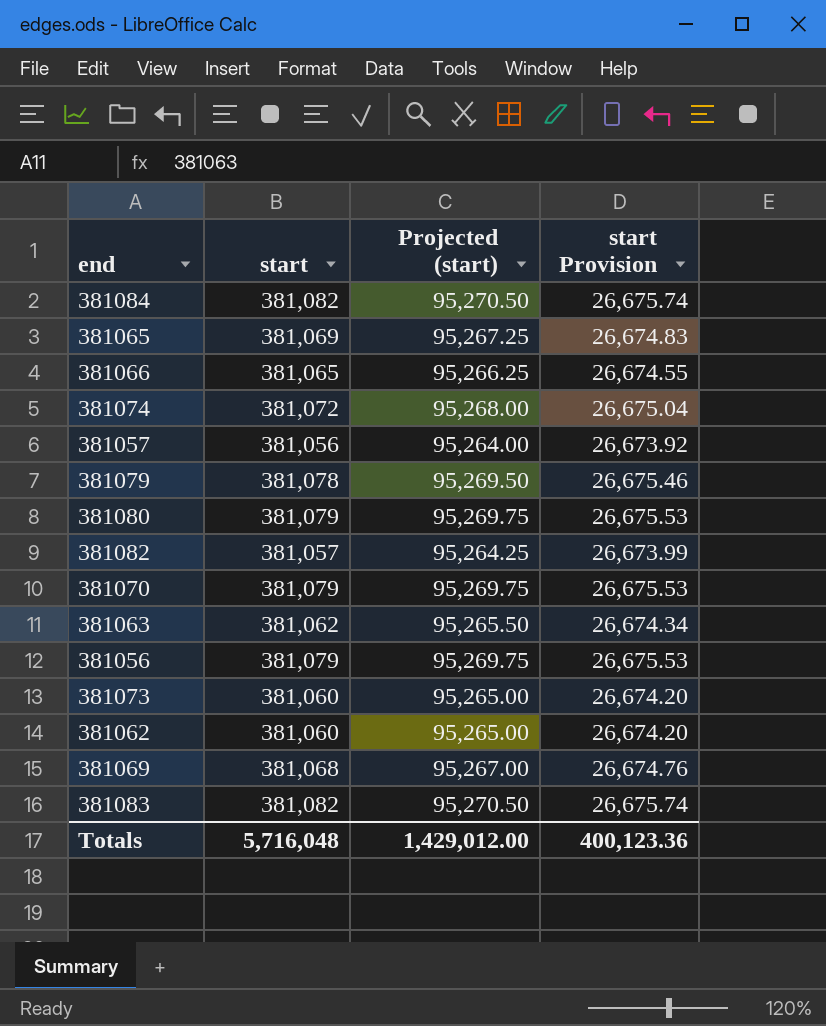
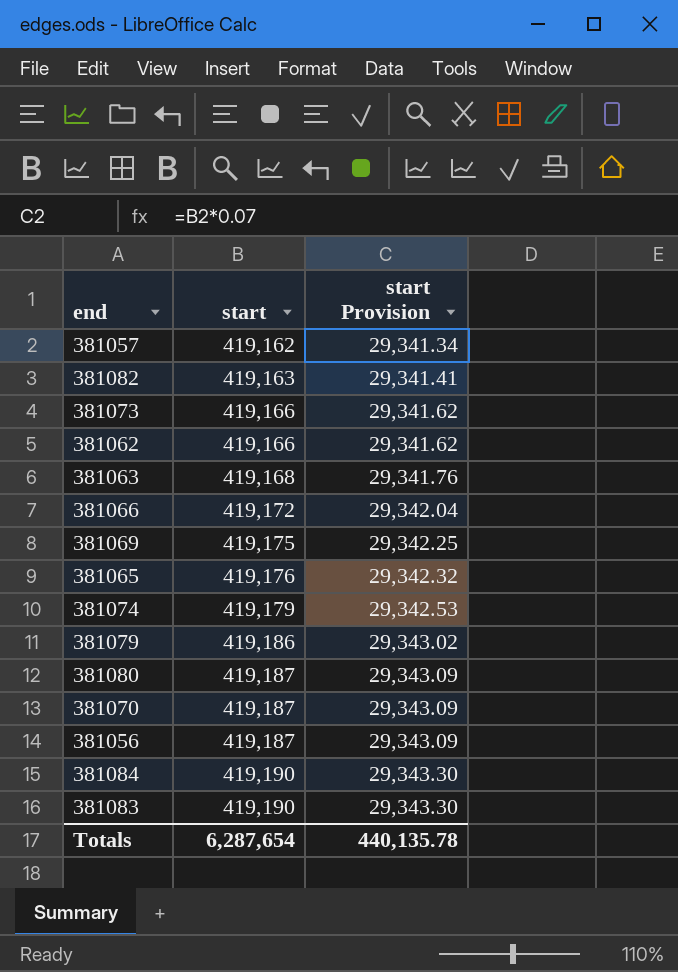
row order: none -> start ascending
column Projected (start) | formula: [start] * 0.25 -> none
381057 | start: 381,056 -> 419,162
381057 | start Provision: 26,673.92 -> 29,341.34
381082 | start: 381,057 -> 419,163
381082 | start Provision: 26,673.99 -> 29,341.41
381073 | start: 381,060 -> 419,166
381073 | start Provision: 26,674.20 -> 29,341.62
381062 | start: 381,060 -> 419,166
381062 | start Provision: 26,674.20 -> 29,341.62
381063 | start: 381,062 -> 419,168
381063 | start Provision: 26,674.34 -> 29,341.76
381066 | start: 381,065 -> 419,172
381066 | start Provision: 26,674.55 -> 29,342.04
381069 | start: 381,068 -> 419,175
381069 | start Provision: 26,674.76 -> 29,342.25
381065 | start: 381,069 -> 419,176
381065 | start Provision: 26,674.83 -> 29,342.32
381074 | start: 381,072 -> 419,179
381074 | start Provision: 26,675.04 -> 29,342.53
381079 | start: 381,078 -> 419,186
381079 | start Provision: 26,675.46 -> 29,343.02
381080 | start: 381,079 -> 419,187
381080 | start Provision: 26,675.53 -> 29,343.09
381070 | start: 381,079 -> 419,187
381070 | start Provision: 26,675.53 -> 29,343.09
381056 | start: 381,079 -> 419,187
381056 | start Provision: 26,675.53 -> 29,343.09
381084 | start: 381,082 -> 419,190
381084 | start Provision: 26,675.74 -> 29,343.30
381083 | start: 381,082 -> 419,190
381083 | start Provision: 26,675.74 -> 29,343.30
Totals | start: 5,716,048 -> 6,287,654
Totals | start Provision: 400,123.36 -> 440,135.78

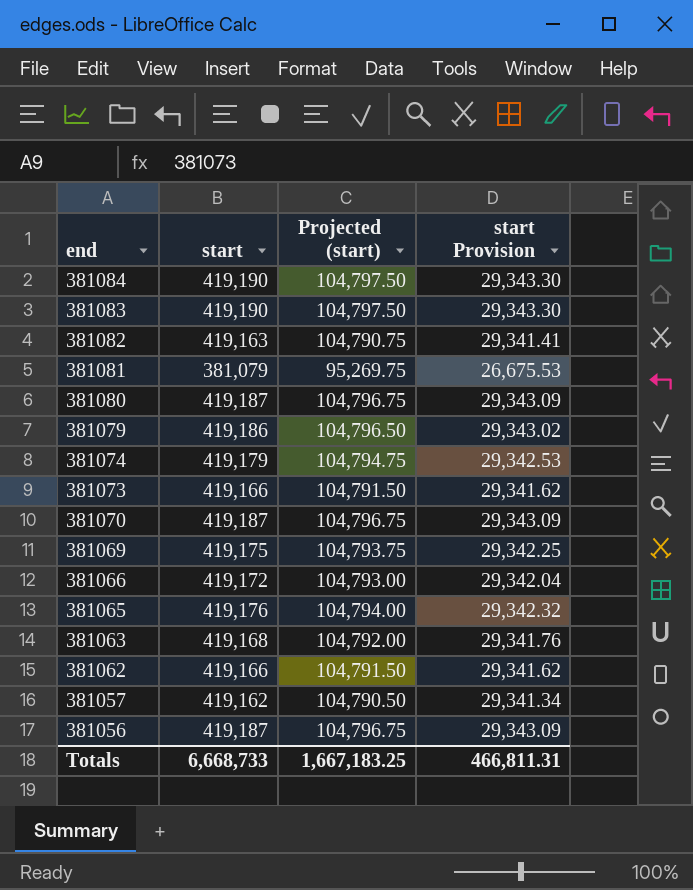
row order: start ascending -> end descending
column Projected (start) | formula: none -> [start] * 0.25
row 381081: none -> 381,079 | 95,269.75 | 26,675.53
Totals | start: 6,287,654 -> 6,668,733
Totals | start Provision: 440,135.78 -> 466,811.31

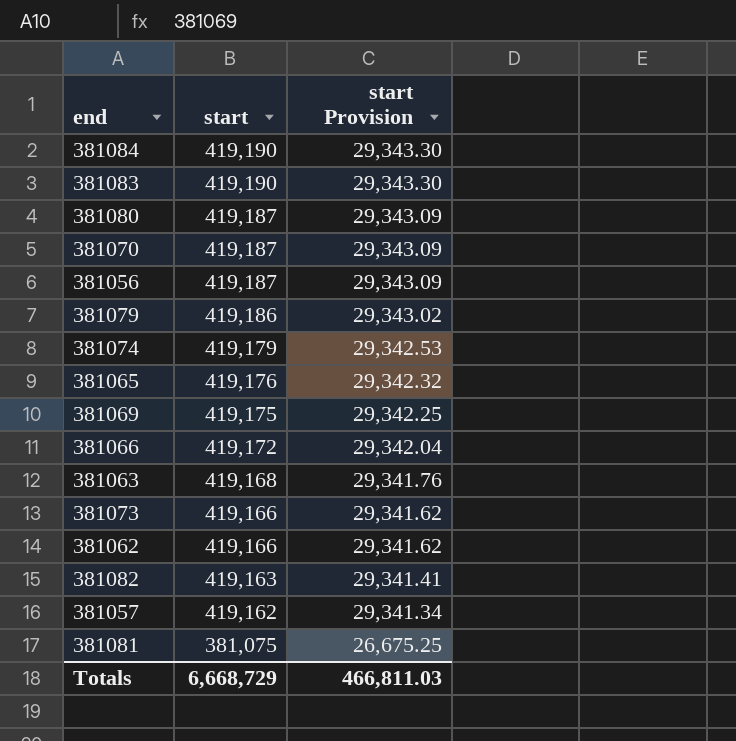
row order: end descending -> start descending
column Projected (start) | formula: [start] * 0.25 -> none
381081 | start: 381,079 -> 381,075
381081 | start Provision: 26,675.53 -> 26,675.25
Totals | start: 6,668,733 -> 6,668,729
Totals | start Provision: 466,811.31 -> 466,811.03

